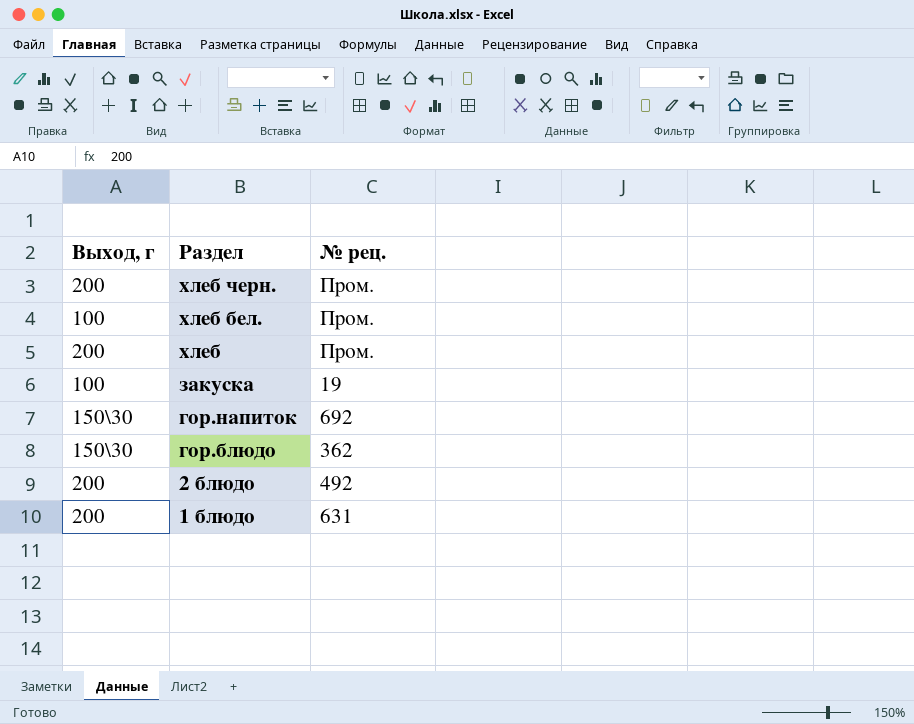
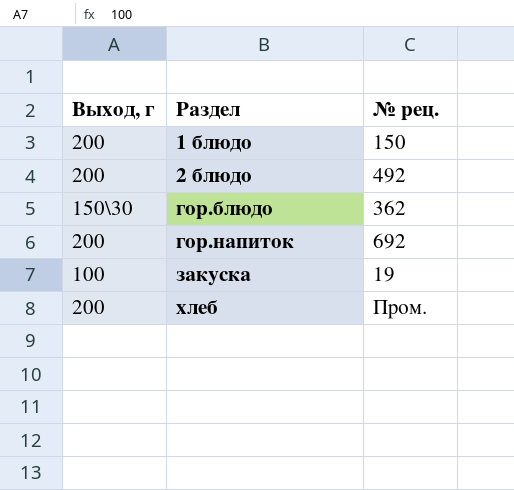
row order: Раздел descending -> Раздел ascending
row хлеб черн.: 200 | Пром. -> none
row хлеб бел.: 100 | Пром. -> none
1 блюдо | № рец.: 631 -> 150
гор.напиток | Выход, г: 150\30 -> 200

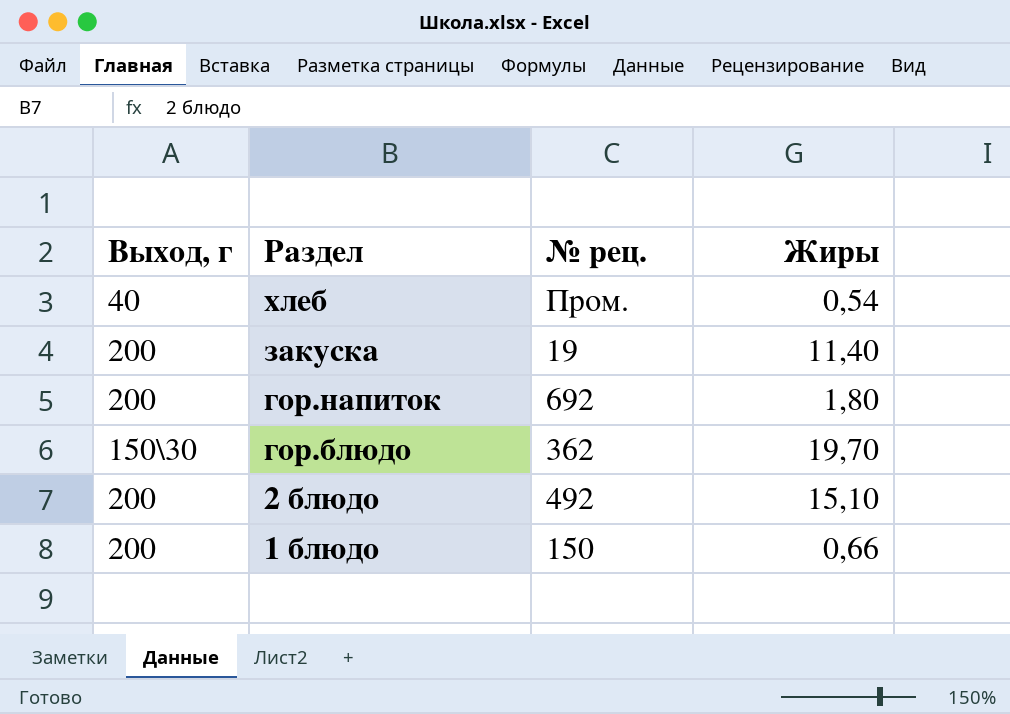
row order: Раздел ascending -> Раздел descending
column Жиры | position: none -> 4
хлеб | Выход, г: 200 -> 40
закуска | Выход, г: 100 -> 200

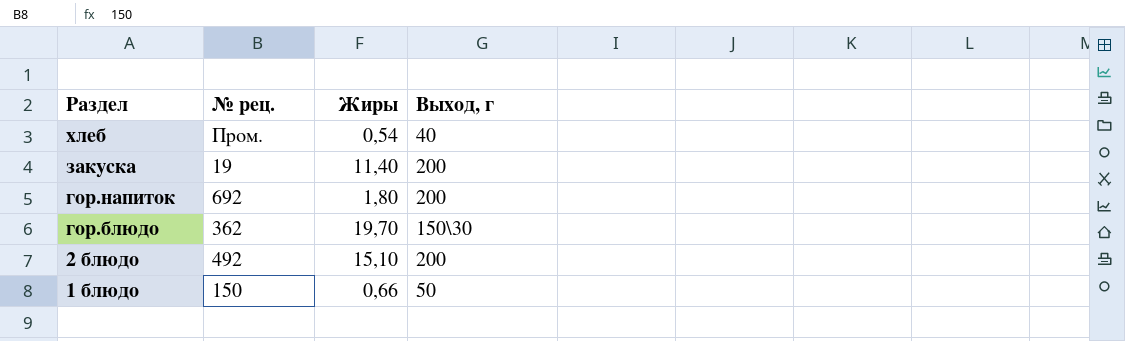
column Выход, г | position: 1 -> 4
1 блюдо | Выход, г: 200 -> 50

